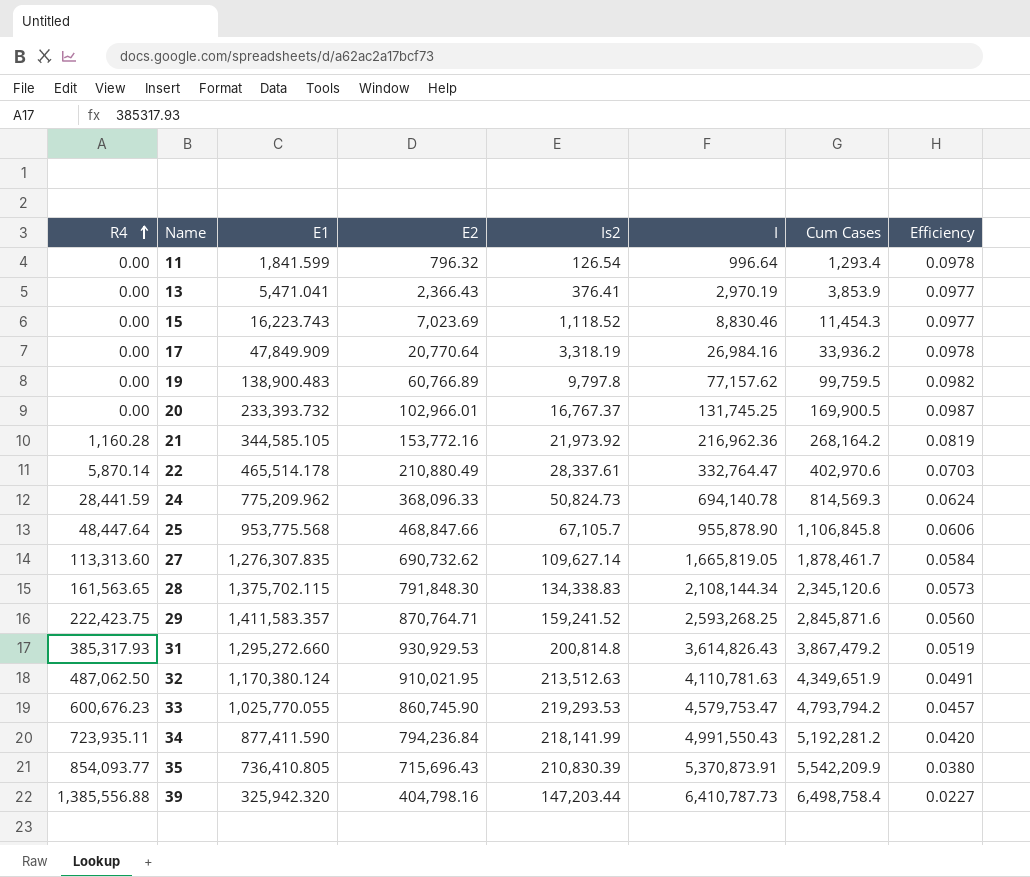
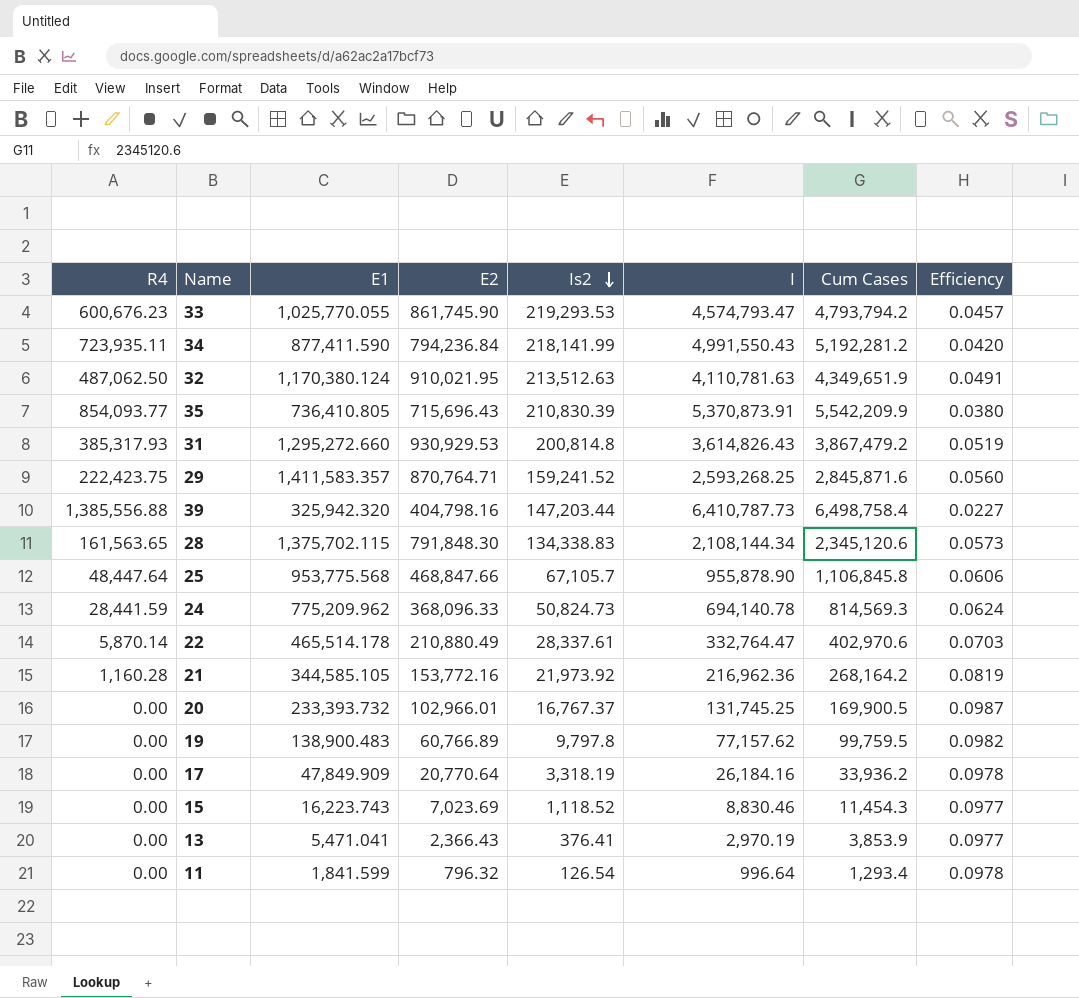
row order: R4 ascending -> Is2 descending
row 27: 113,313.60 | 1,276,307.835 | 690,732.62 | 109,627.14 | 1,665,819.05 | 1,878,461.7 | 0.0584 -> none
33 | E2: 860,745.90 -> 861,745.90
33 | I: 4,579,753.47 -> 4,574,793.47
17 | I: 26,984.16 -> 26,184.16

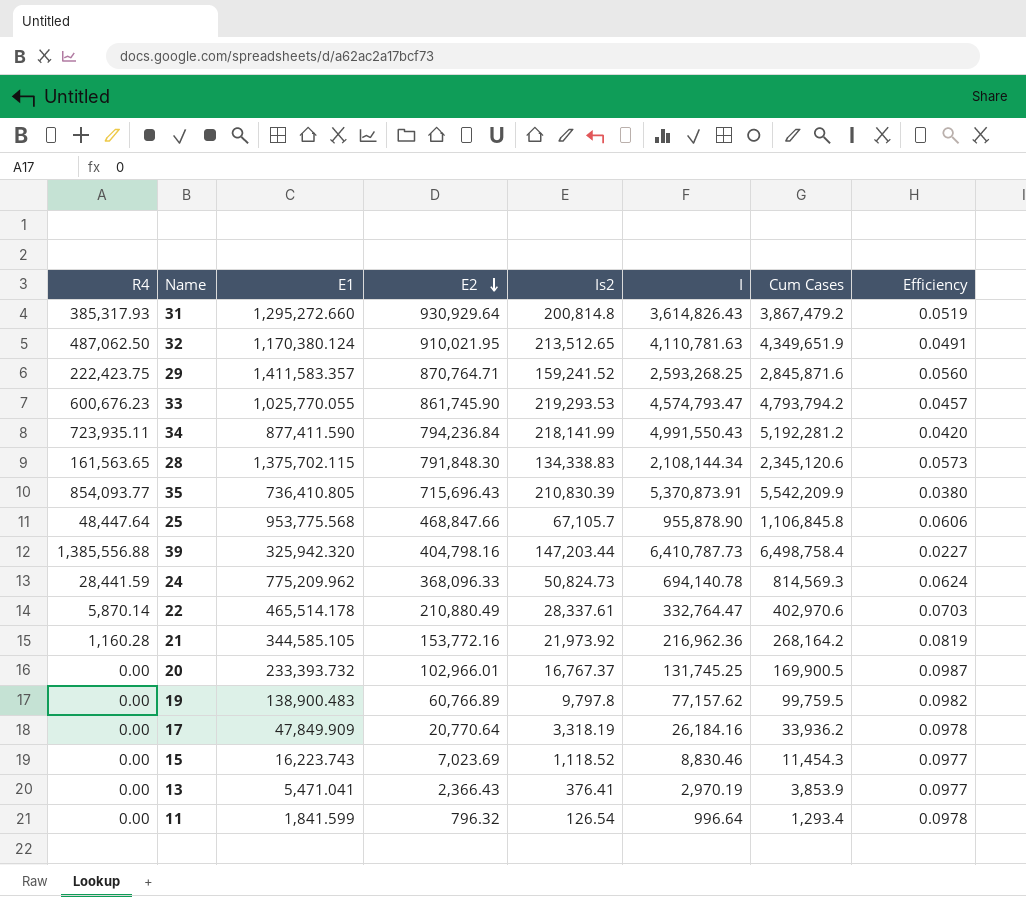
row order: Is2 descending -> E2 descending
31 | E2: 930,929.53 -> 930,929.64
32 | Is2: 213,512.63 -> 213,512.65

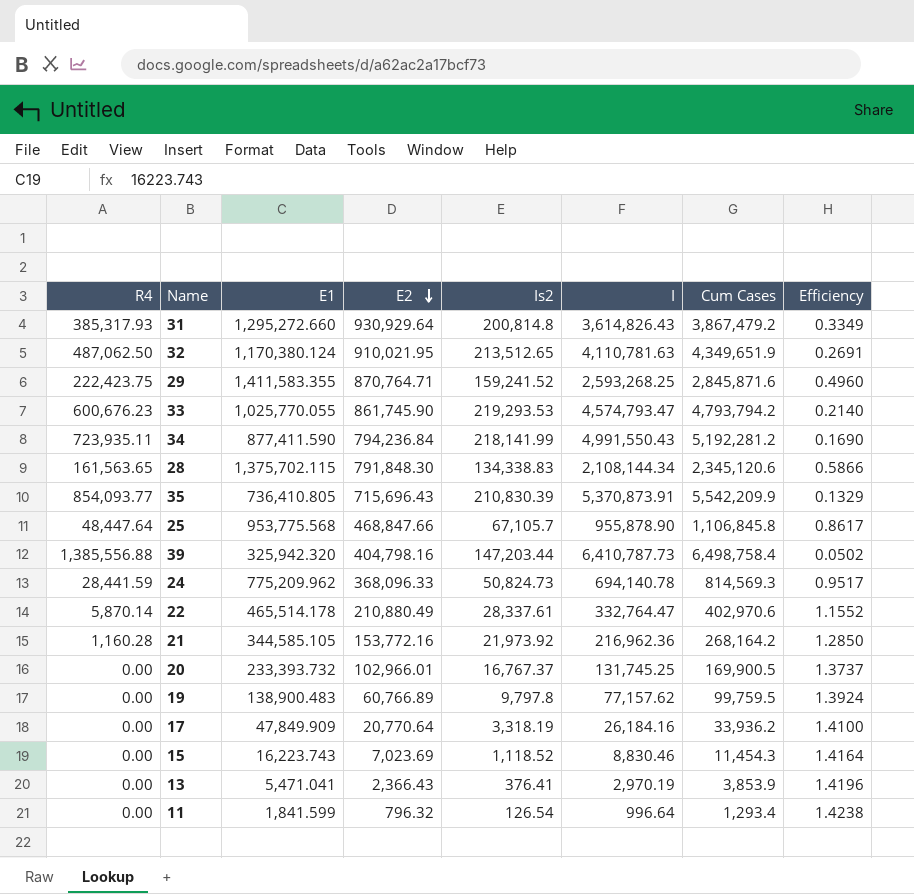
column Efficiency | formula: [Is2] / [Cum Cases] -> [E1] / [Cum Cases]
29 | E1: 1,411,583.357 -> 1,411,583.355

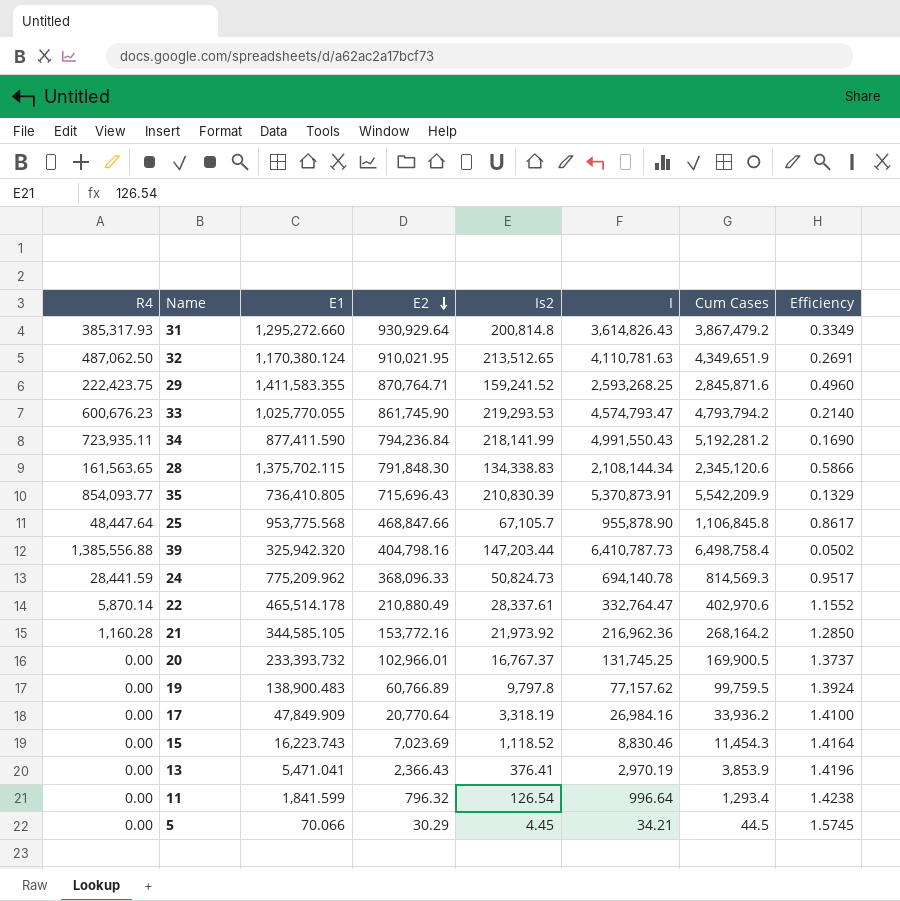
17 | I: 26,184.16 -> 26,984.16
row 5: none -> 0.00 | 70.066 | 30.29 | 4.45 | 34.21 | 44.5 | 1.5745

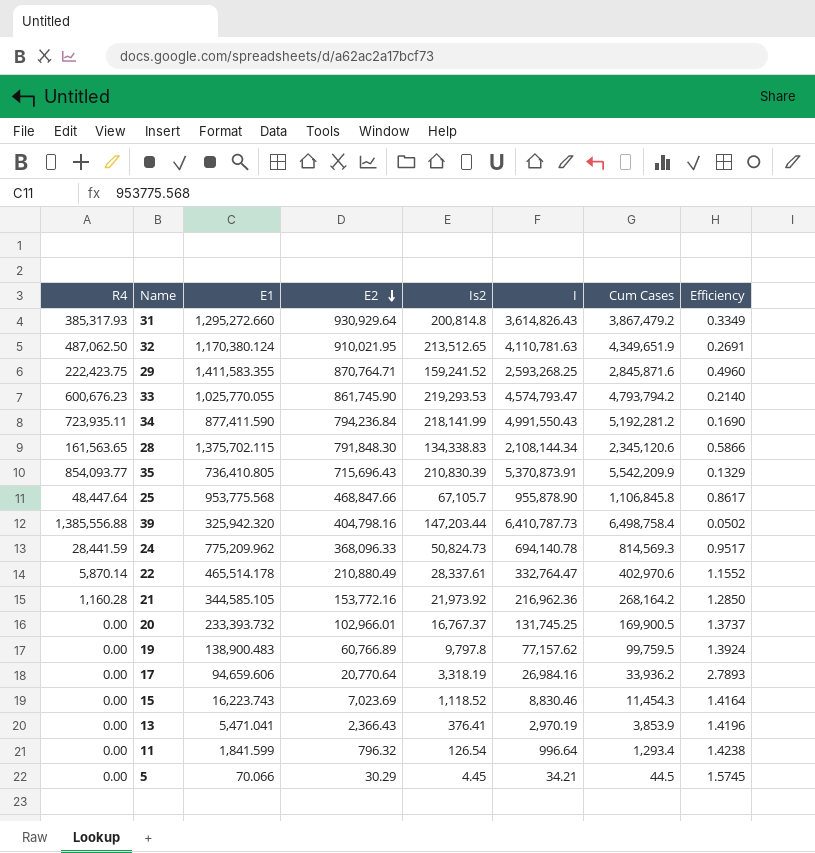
17 | E1: 47,849.909 -> 94,659.606
17 | Efficiency: 1.4100 -> 2.7893

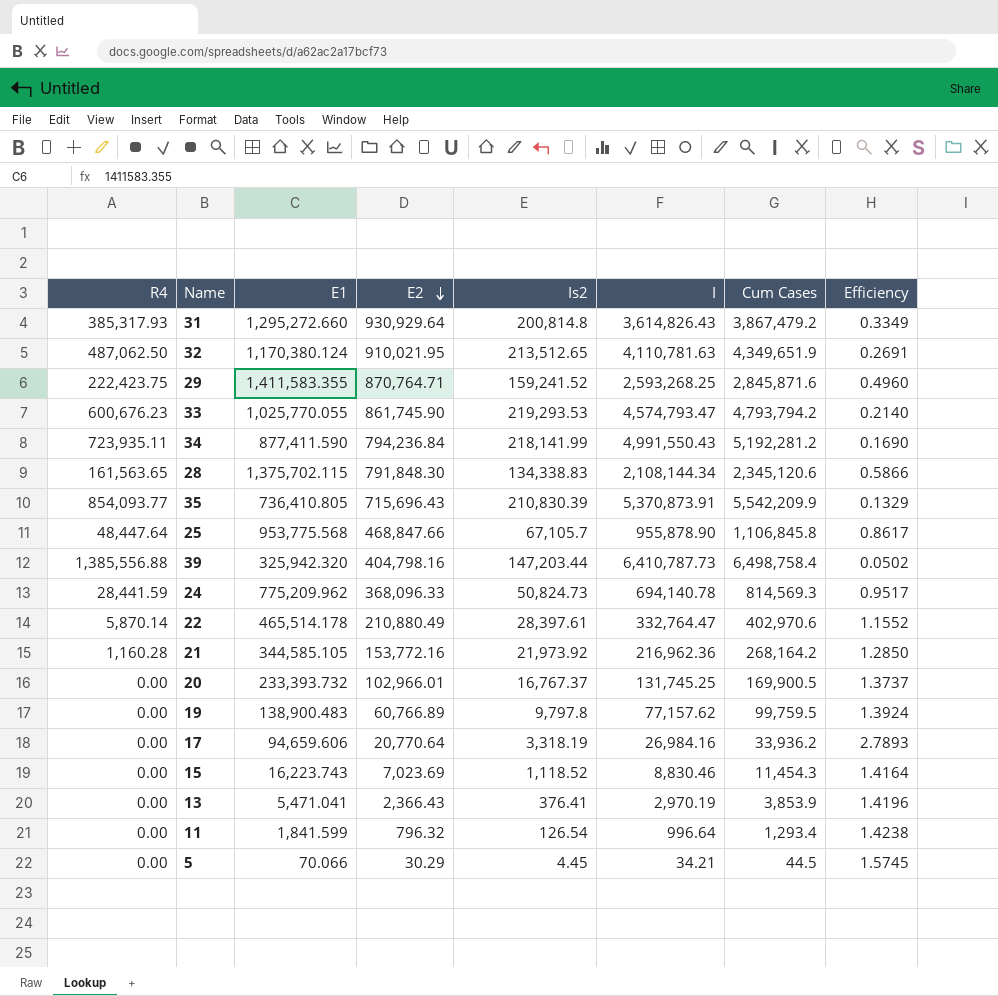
22 | Is2: 28,337.61 -> 28,397.61

